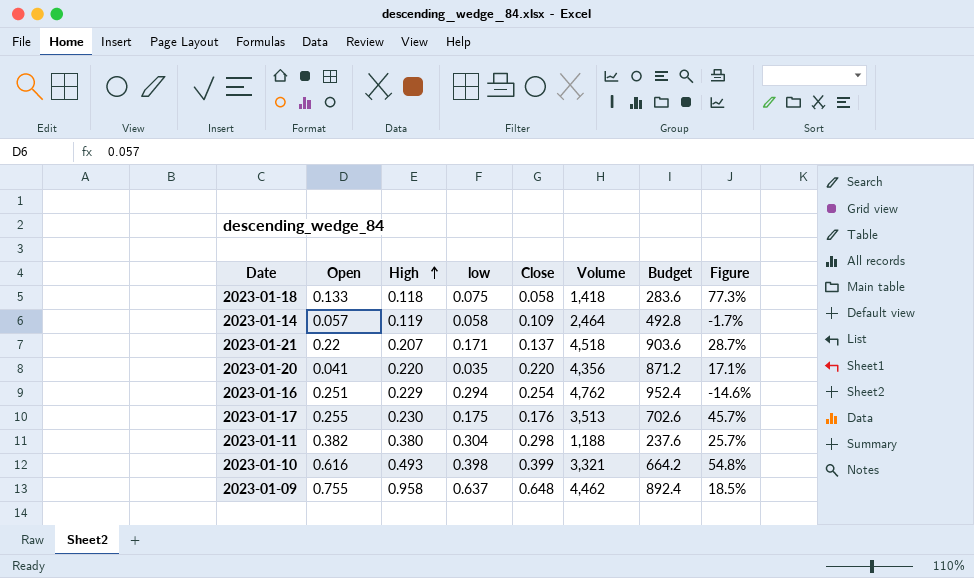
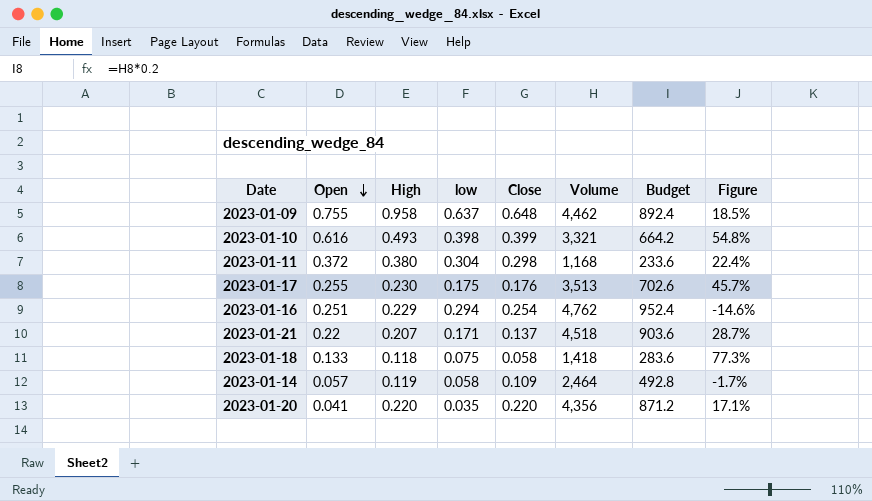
row order: High ascending -> Open descending
2023-01-11 | Open: 0.382 -> 0.372
2023-01-11 | Volume: 1,188 -> 1,168
2023-01-11 | Budget: 237.6 -> 233.6
2023-01-11 | Figure: 25.7% -> 22.4%

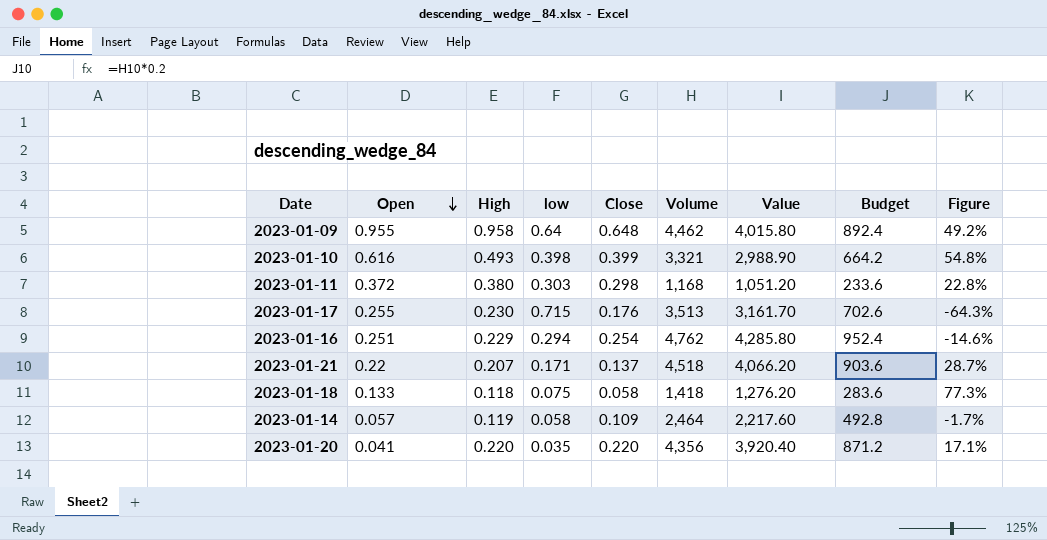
column Value | formula: none -> [Volume] * 0.9
2023-01-09 | Open: 0.755 -> 0.955
2023-01-09 | low: 0.637 -> 0.64
2023-01-09 | Figure: 18.5% -> 49.2%
2023-01-11 | low: 0.304 -> 0.303
2023-01-11 | Figure: 22.4% -> 22.8%
2023-01-17 | low: 0.175 -> 0.715
2023-01-17 | Figure: 45.7% -> -64.3%

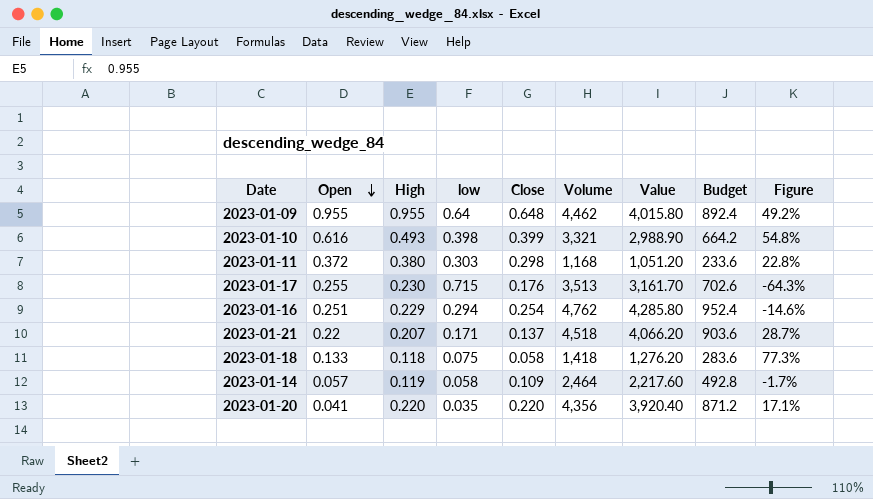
2023-01-09 | High: 0.958 -> 0.955

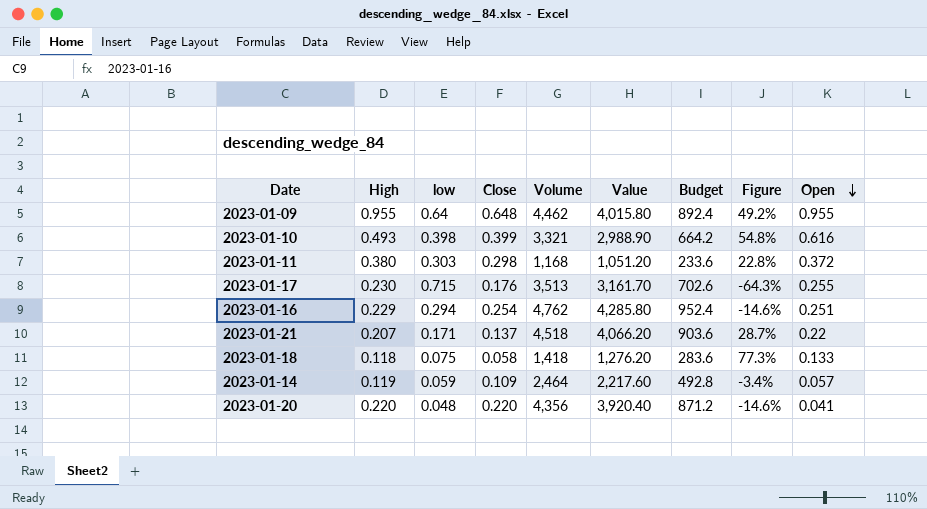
column Open | position: 2 -> 9
2023-01-14 | low: 0.058 -> 0.059
2023-01-14 | Figure: -1.7% -> -3.4%
2023-01-20 | low: 0.035 -> 0.048
2023-01-20 | Figure: 17.1% -> -14.6%

